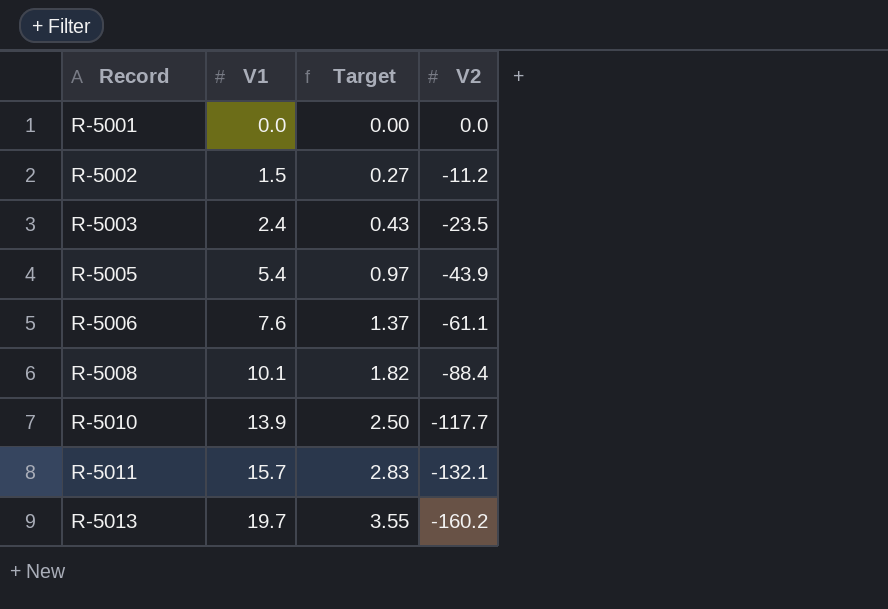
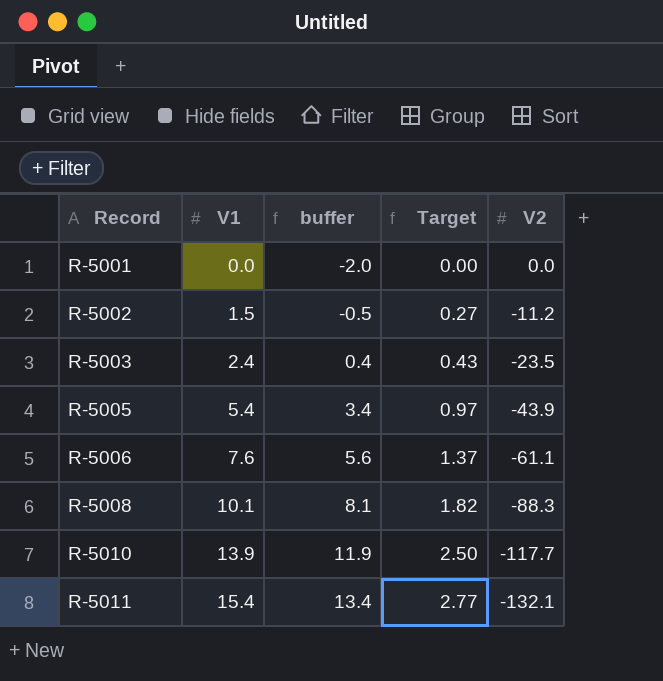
column buffer | formula: none -> [V1] - 2
row R-5013: 19.7 | 3.55 | -160.2 -> none
R-5008 | V2: -88.4 -> -88.3
R-5011 | V1: 15.7 -> 15.4
R-5011 | Target: 2.83 -> 2.77

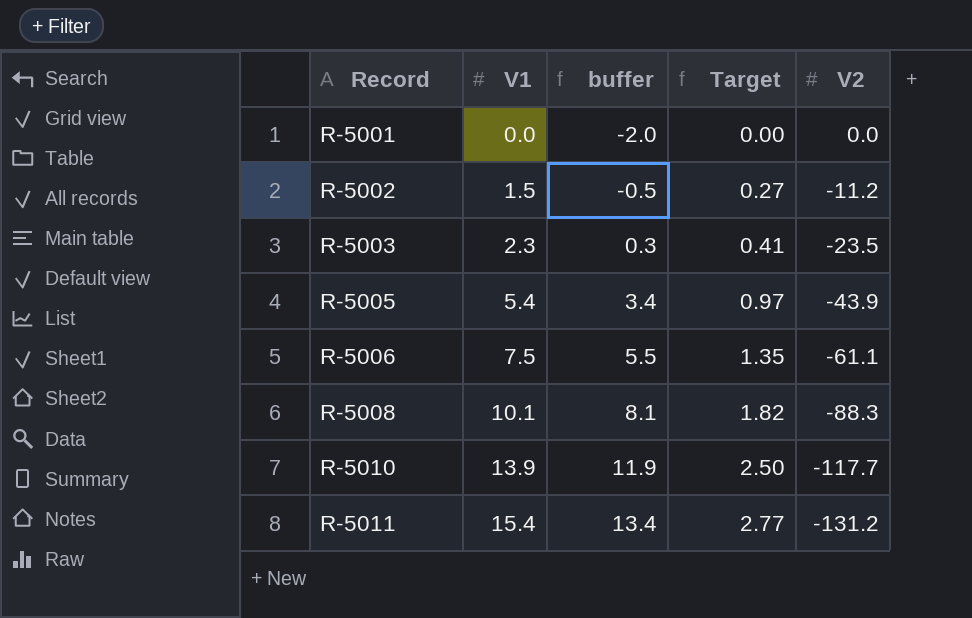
R-5003 | V1: 2.4 -> 2.3
R-5003 | buffer: 0.4 -> 0.3
R-5003 | Target: 0.43 -> 0.41
R-5006 | V1: 7.6 -> 7.5
R-5006 | buffer: 5.6 -> 5.5
R-5006 | Target: 1.37 -> 1.35
R-5011 | V2: -132.1 -> -131.2

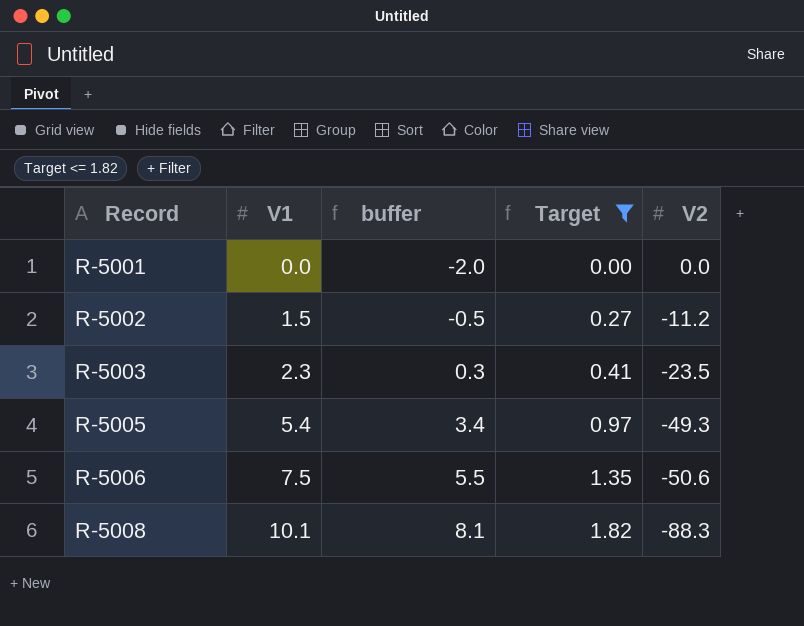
filter: none -> Target <= 1.82
R-5005 | V2: -43.9 -> -49.3
R-5006 | V2: -61.1 -> -50.6

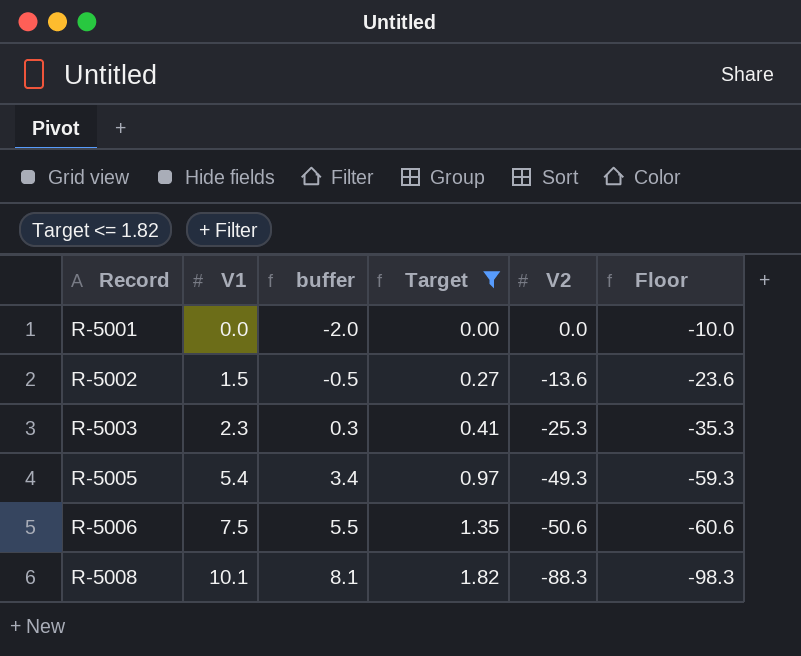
column Floor | formula: none -> [V2] - 10
R-5002 | V2: -11.2 -> -13.6
R-5003 | V2: -23.5 -> -25.3

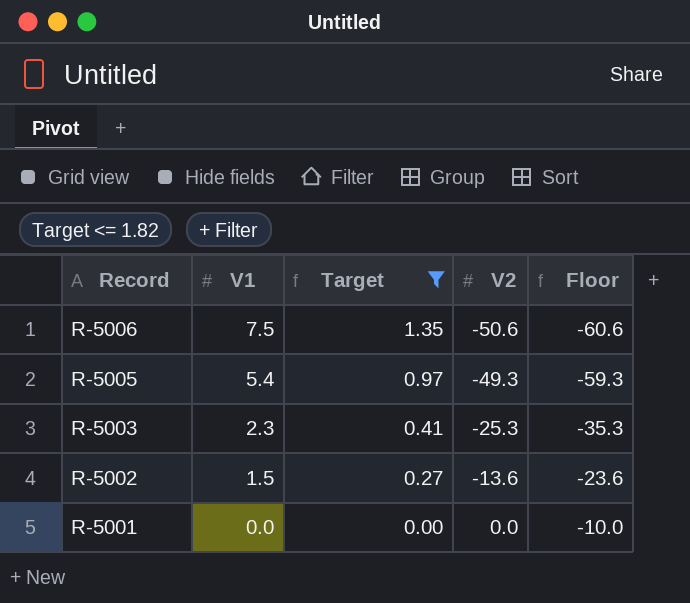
row order: Record ascending -> Record descending
column buffer | formula: [V1] - 2 -> none
row R-5008: 10.1 | 8.1 | 1.82 | -88.3 | -98.3 -> none

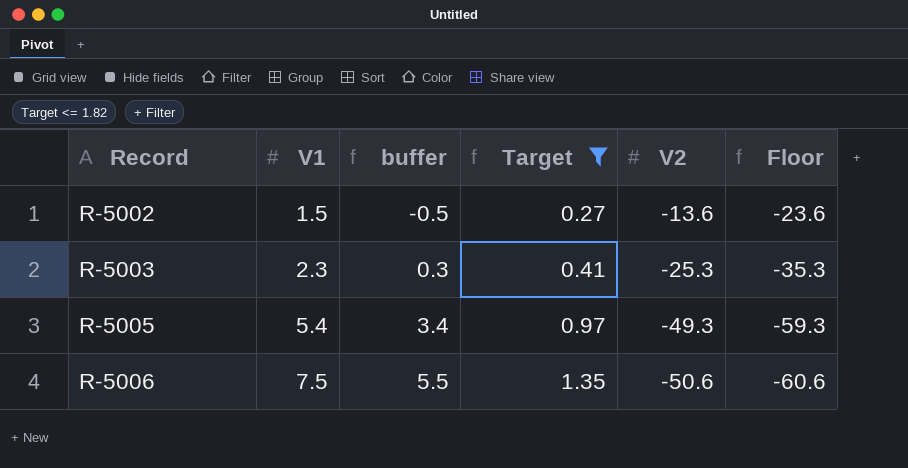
row order: Record descending -> Record ascending
column buffer | formula: none -> [V1] - 2
row R-5001: 0.0 | 0.00 | 0.0 | -10.0 -> none

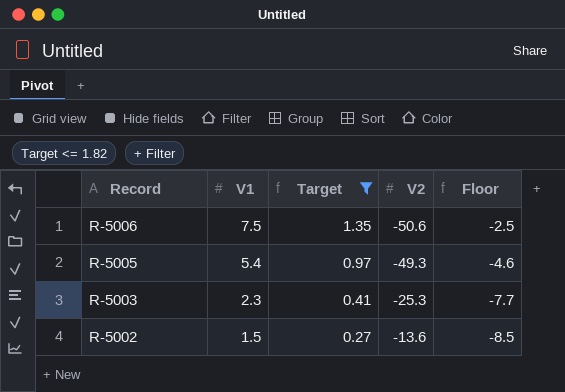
row order: Record ascending -> Record descending
column buffer | formula: [V1] - 2 -> none
column Floor | formula: [V2] - 10 -> [V1] - 10

